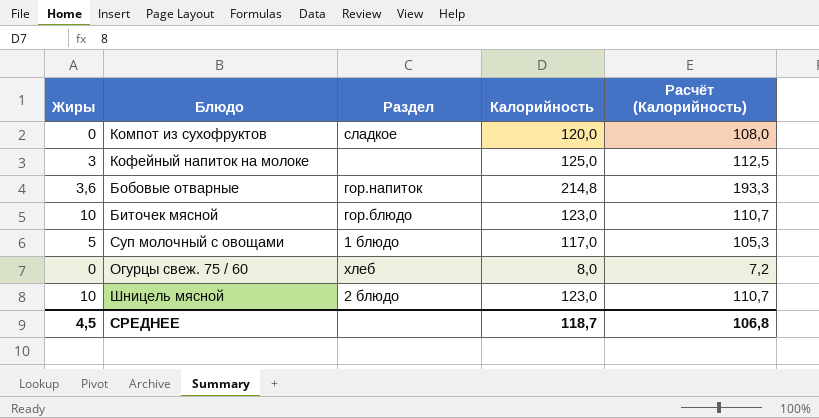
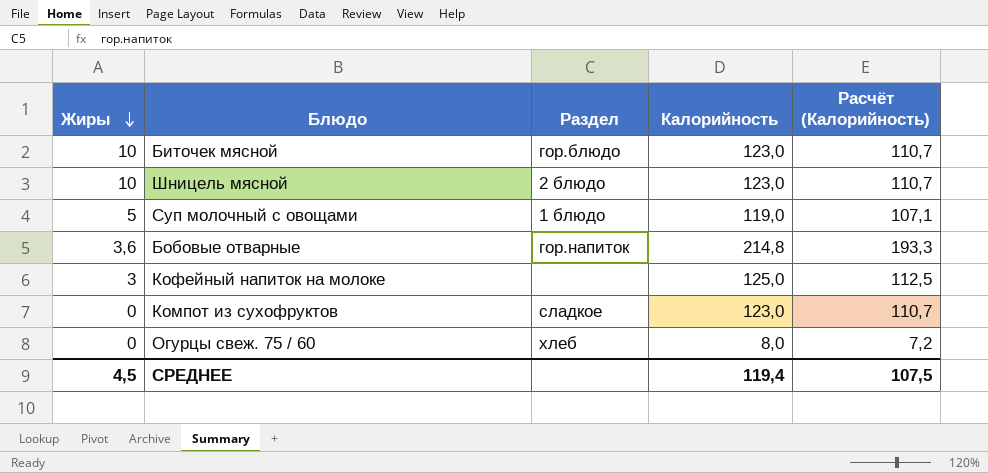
row order: none -> Жиры descending
Суп молочный с овощами | Калорийность: 117,0 -> 119,0
Суп молочный с овощами | Расчёт (Калорийность): 105,3 -> 107,1
Компот из сухофруктов | Калорийность: 120,0 -> 123,0
Компот из сухофруктов | Расчёт (Калорийность): 108,0 -> 110,7
СРЕДНЕЕ | Калорийность: 118,7 -> 119,4
СРЕДНЕЕ | Расчёт (Калорийность): 106,8 -> 107,5

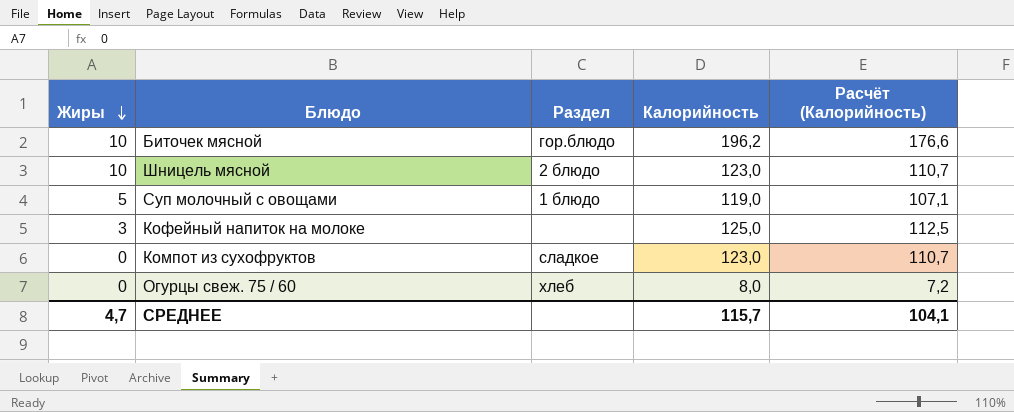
row Бобовые отварные: 3,6 | гор.напиток | 214,8 | 193,3 -> none
Биточек мясной | Калорийность: 123,0 -> 196,2
Биточек мясной | Расчёт (Калорийность): 110,7 -> 176,6
СРЕДНЕЕ | Жиры: 4,5 -> 4,7
СРЕДНЕЕ | Калорийность: 119,4 -> 115,7
СРЕДНЕЕ | Расчёт (Калорийность): 107,5 -> 104,1

